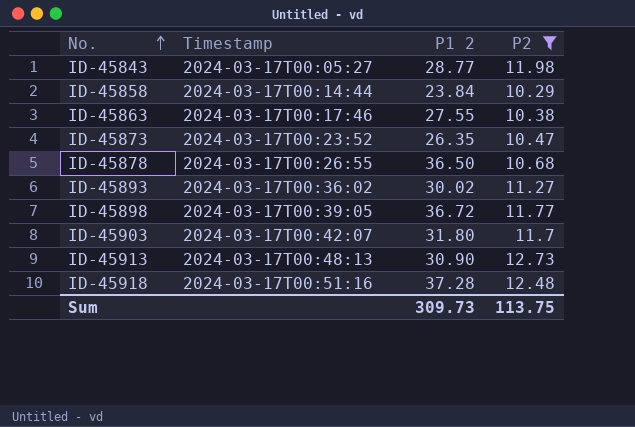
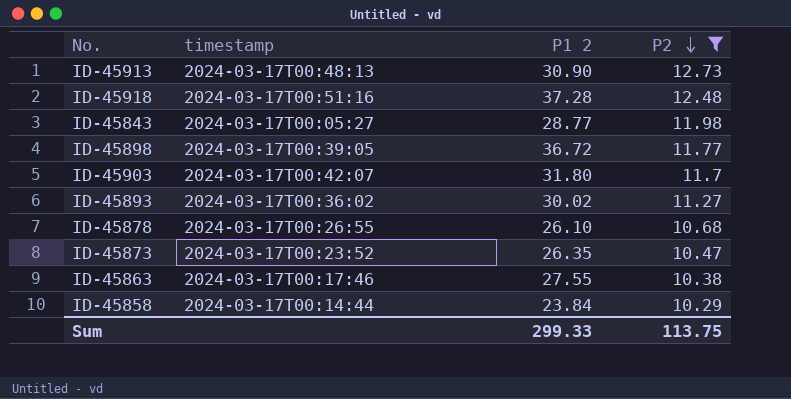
row order: No. ascending -> P2 descending
column name: Timestamp -> timestamp
ID-45878 | P1 2: 36.50 -> 26.10
Sum | P1 2: 309.73 -> 299.33

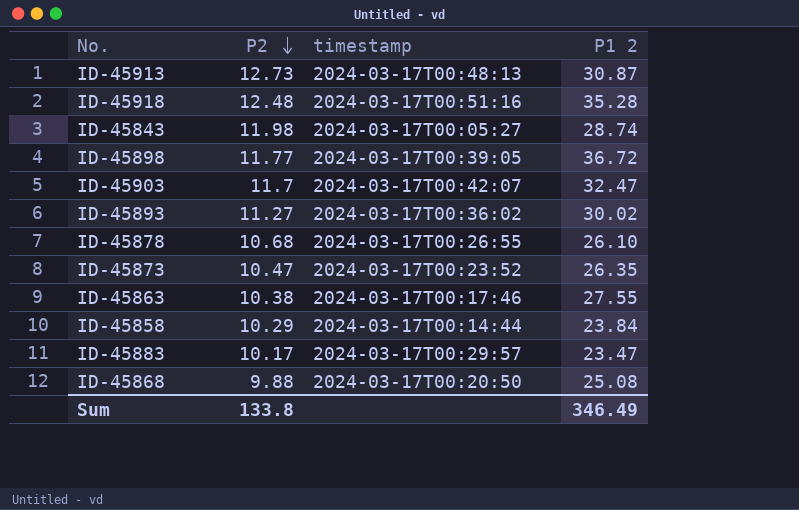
filter: P2 >= 10.29 -> none
column P2 | position: 4 -> 2
ID-45913 | P1 2: 30.90 -> 30.87
ID-45918 | P1 2: 37.28 -> 35.28
ID-45843 | P1 2: 28.77 -> 28.74
ID-45903 | P1 2: 31.80 -> 32.47
Sum | P2: 113.75 -> 133.8
Sum | P1 2: 299.33 -> 346.49

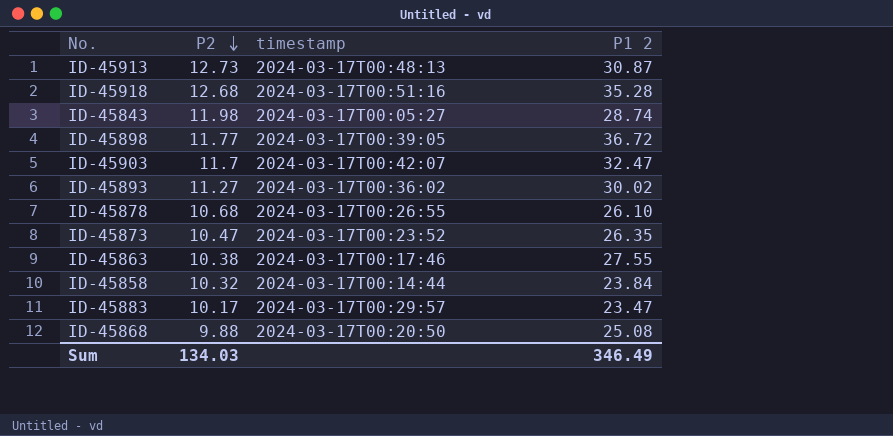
ID-45918 | P2: 12.48 -> 12.68
ID-45858 | P2: 10.29 -> 10.32
Sum | P2: 133.8 -> 134.03

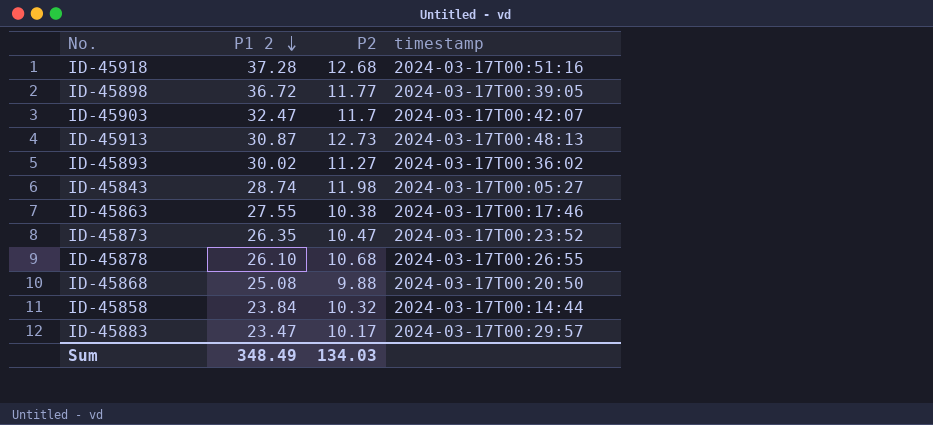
row order: P2 descending -> P1 2 descending
column P1 2 | position: 4 -> 2
ID-45918 | P1 2: 35.28 -> 37.28
Sum | P1 2: 346.49 -> 348.49

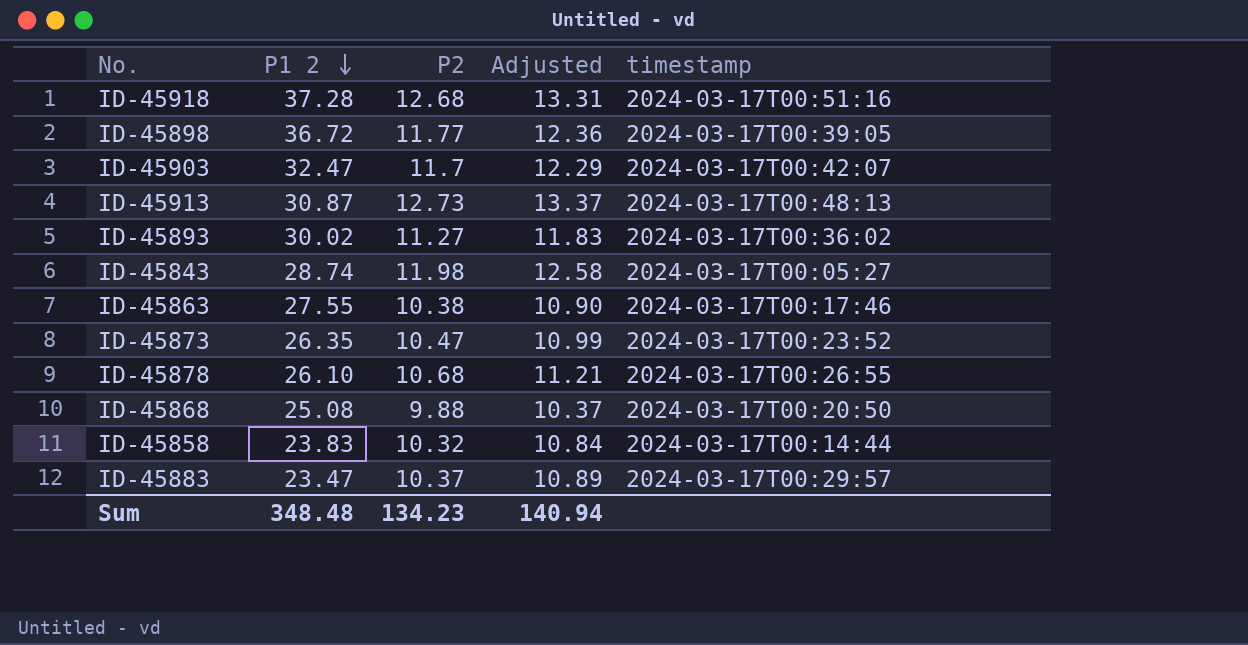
column Adjusted | formula: none -> [P2] * 1.05
ID-45858 | P1 2: 23.84 -> 23.83
ID-45883 | P2: 10.17 -> 10.37
Sum | P1 2: 348.49 -> 348.48
Sum | P2: 134.03 -> 134.23

